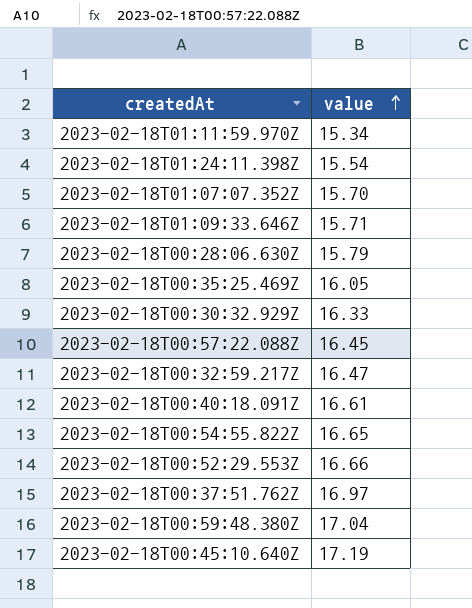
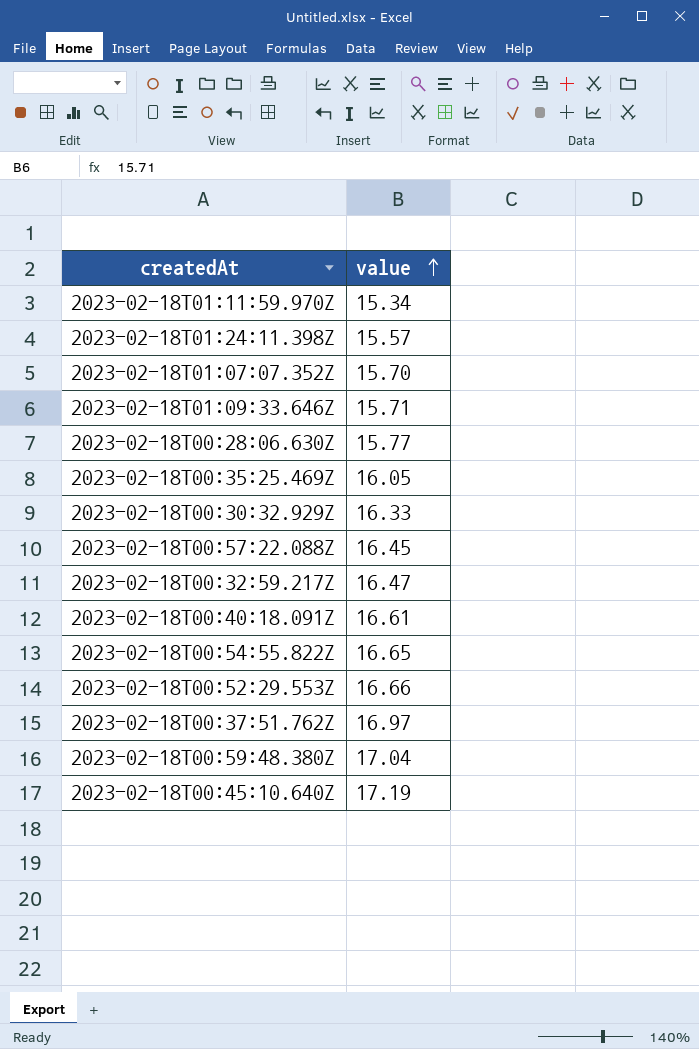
2023-02-18T01:24:11.398Z | value: 15.54 -> 15.57
2023-02-18T00:28:06.630Z | value: 15.79 -> 15.77

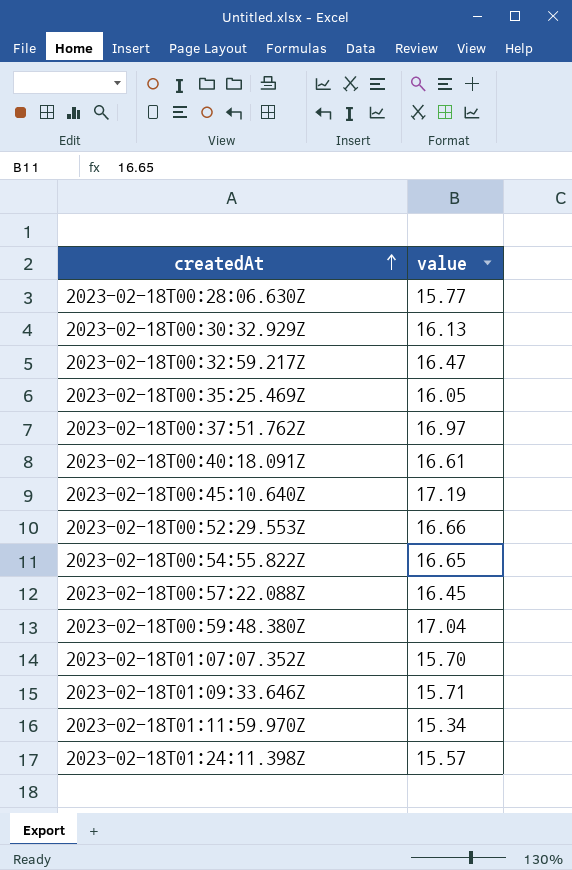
row order: value ascending -> createdAt ascending
2023-02-18T00:30:32.929Z | value: 16.33 -> 16.13

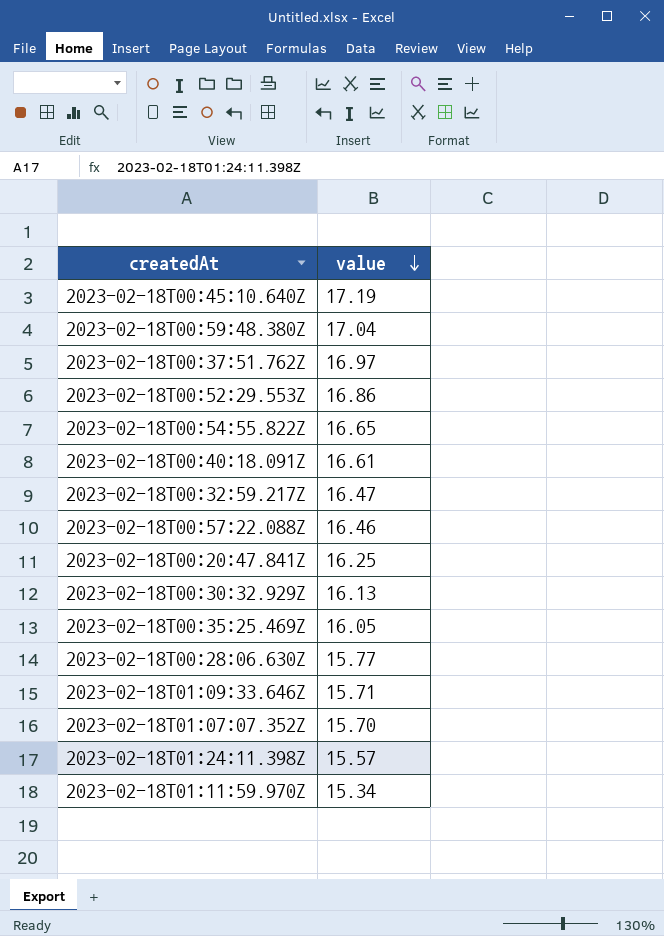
row order: createdAt ascending -> value descending
2023-02-18T00:52:29.553Z | value: 16.66 -> 16.86
2023-02-18T00:57:22.088Z | value: 16.45 -> 16.46
row 2023-02-18T00:20:47.841Z: none -> 16.25

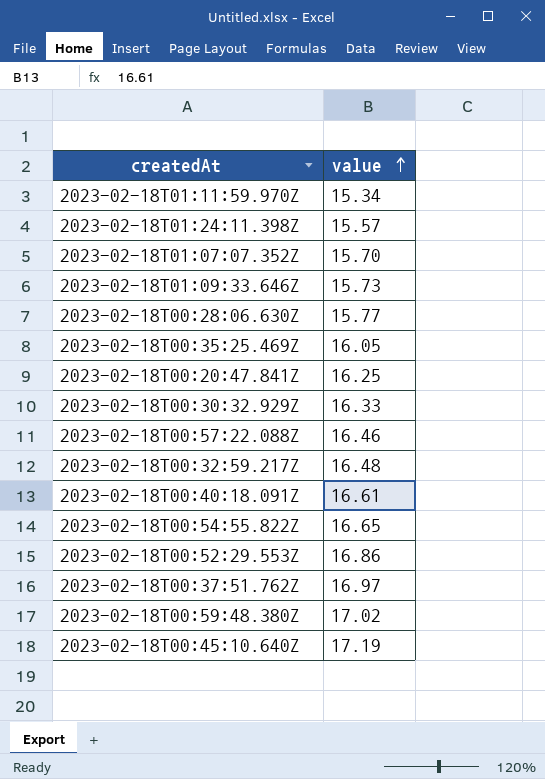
row order: value descending -> value ascending
2023-02-18T01:09:33.646Z | value: 15.71 -> 15.73
2023-02-18T00:30:32.929Z | value: 16.13 -> 16.33
2023-02-18T00:32:59.217Z | value: 16.47 -> 16.48
2023-02-18T00:59:48.380Z | value: 17.04 -> 17.02

